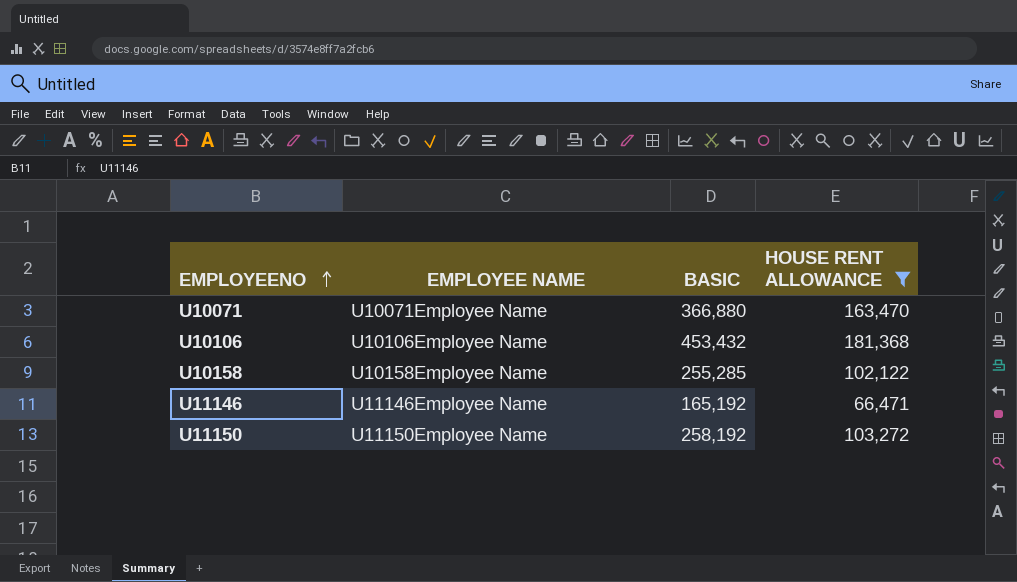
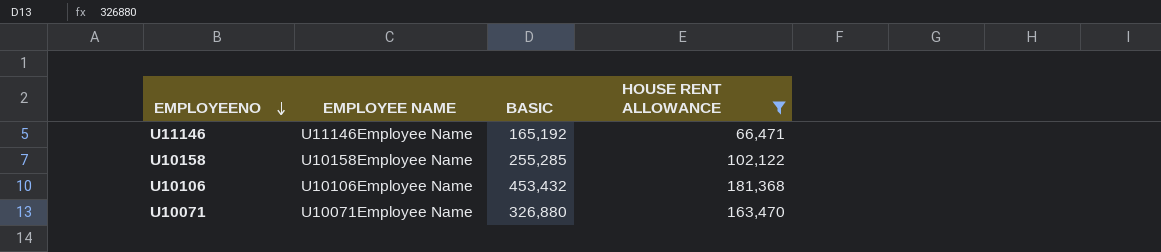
row order: EMPLOYEENO ascending -> EMPLOYEENO descending
row U11150: U11150Employee Name | 258,192 | 103,272 -> none
U10071 | BASIC: 366,880 -> 326,880

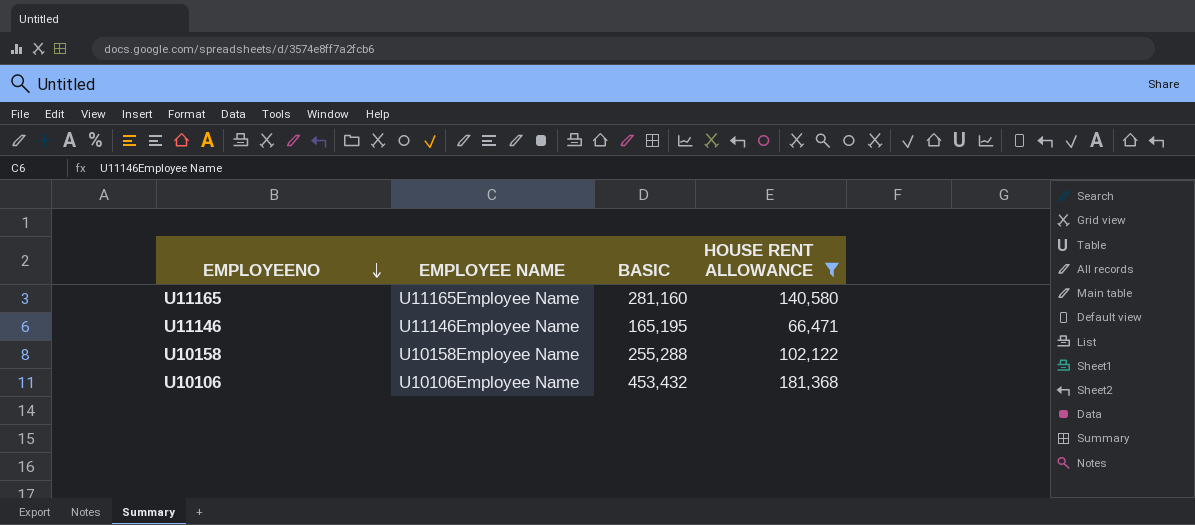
row U10071: U10071Employee Name | 326,880 | 163,470 -> none
row U11165: none -> U11165Employee Name | 281,160 | 140,580
U11146 | BASIC: 165,192 -> 165,195
U10158 | BASIC: 255,285 -> 255,288

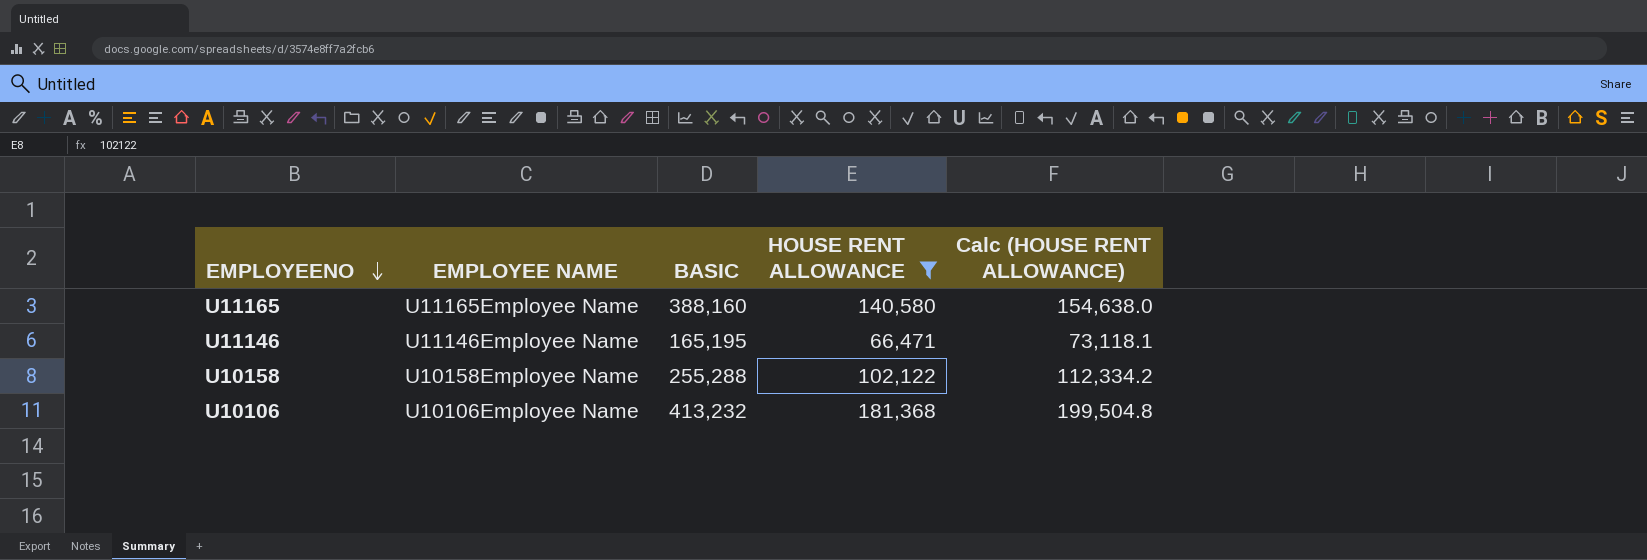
column Calc (HOUSE RENT ALLOWANCE) | formula: none -> [HOUSE RENT ALLOWANCE] * 1.1
U11165 | BASIC: 281,160 -> 388,160
U10106 | BASIC: 453,432 -> 413,232

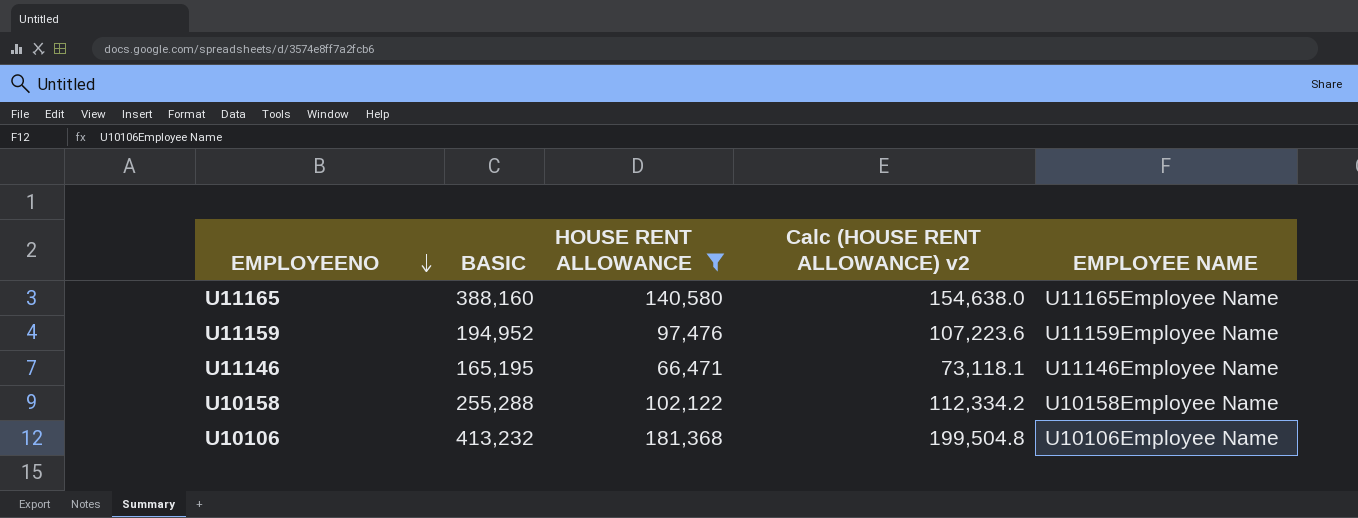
column name: Calc (HOUSE RENT ALLOWANCE) -> Calc (HOUSE RENT ALLOWANCE) v2
column EMPLOYEE NAME | position: 2 -> 5
row U11159: none -> 194,952 | 97,476 | 107,223.6 | U11159Employee Name

